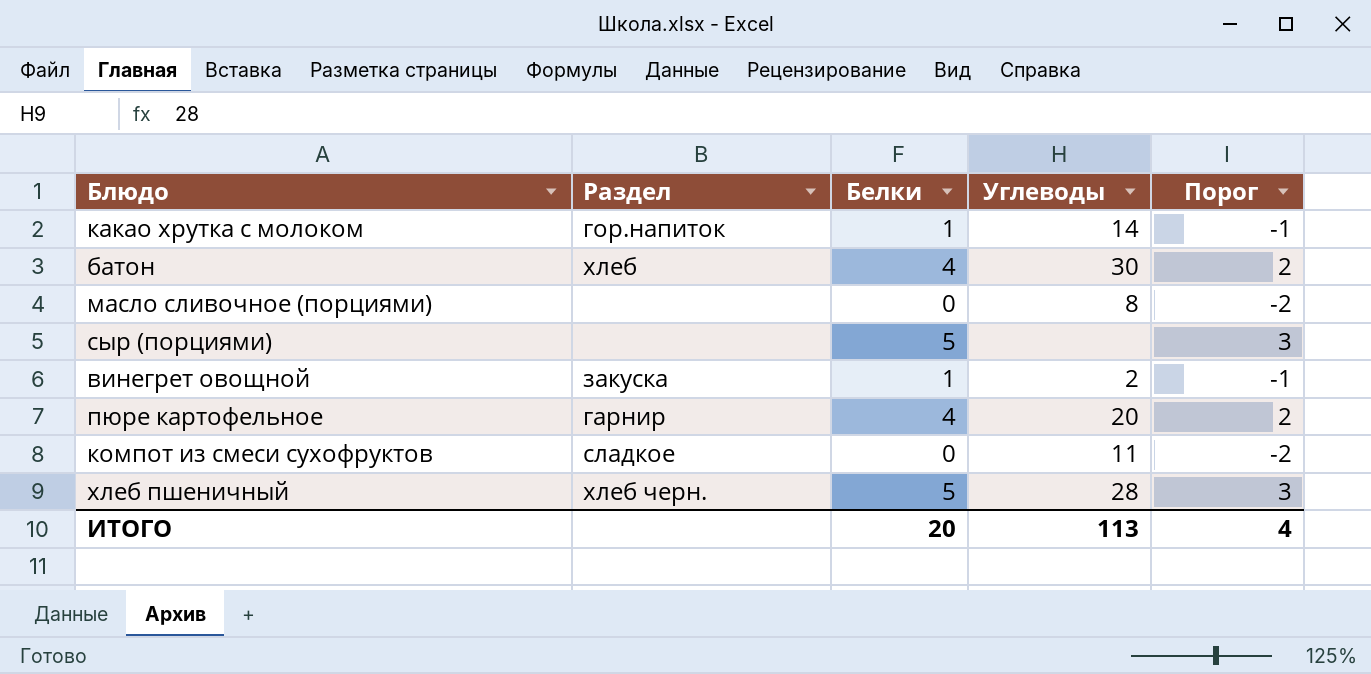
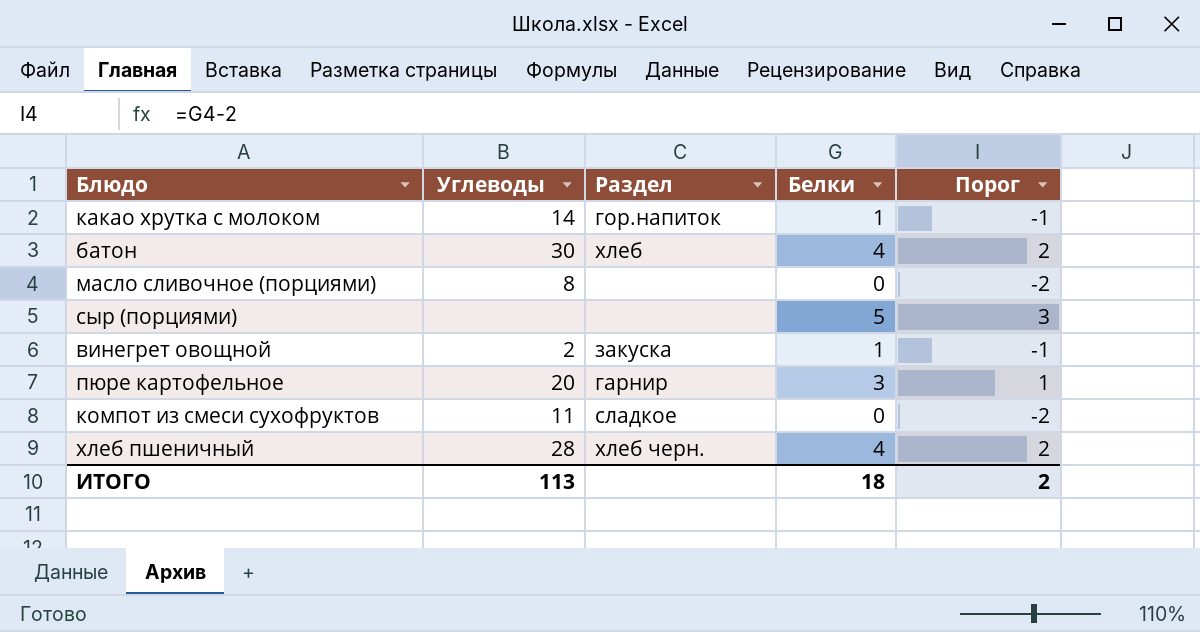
column Углеводы | position: 4 -> 2
пюре картофельное | Белки: 4 -> 3
пюре картофельное | Порог: 2 -> 1
хлеб пшеничный | Белки: 5 -> 4
хлеб пшеничный | Порог: 3 -> 2
ИТОГО | Белки: 20 -> 18
ИТОГО | Порог: 4 -> 2

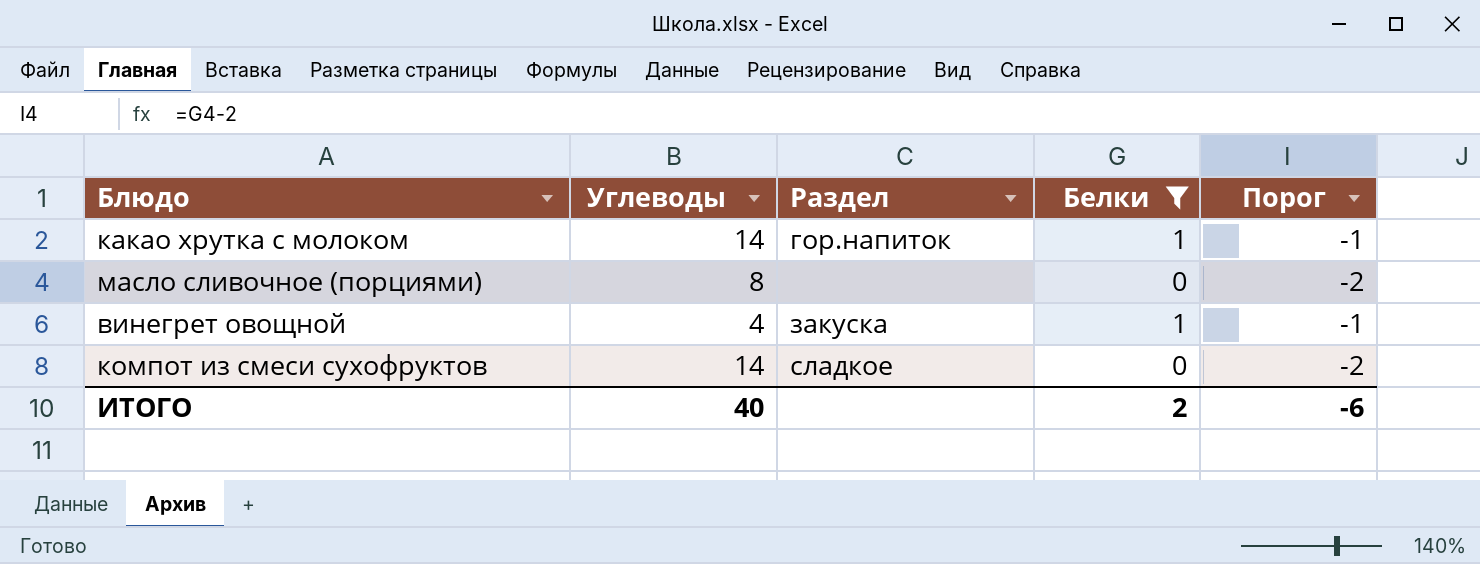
filter: none -> Белки <= 1
винегрет овощной | Углеводы: 2 -> 4
компот из смеси сухофруктов | Углеводы: 11 -> 14
ИТОГО | Углеводы: 113 -> 40
ИТОГО | Белки: 18 -> 2
ИТОГО | Порог: 2 -> -6

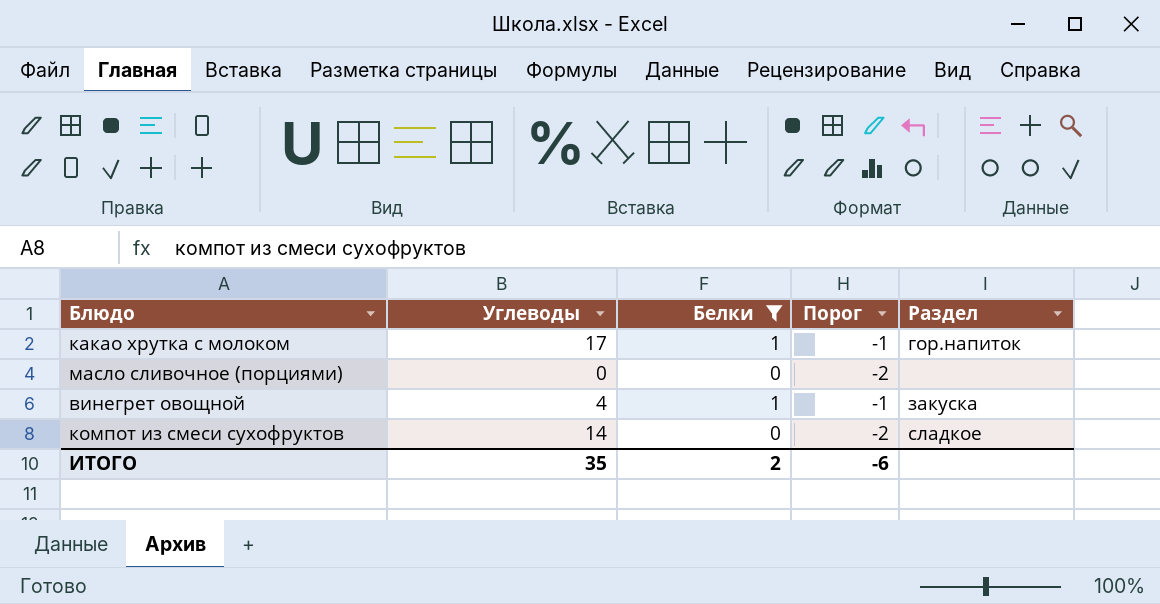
column Раздел | position: 3 -> 5
какао хрутка с молоком | Углеводы: 14 -> 17
масло сливочное (порциями) | Углеводы: 8 -> 0
ИТОГО | Углеводы: 40 -> 35

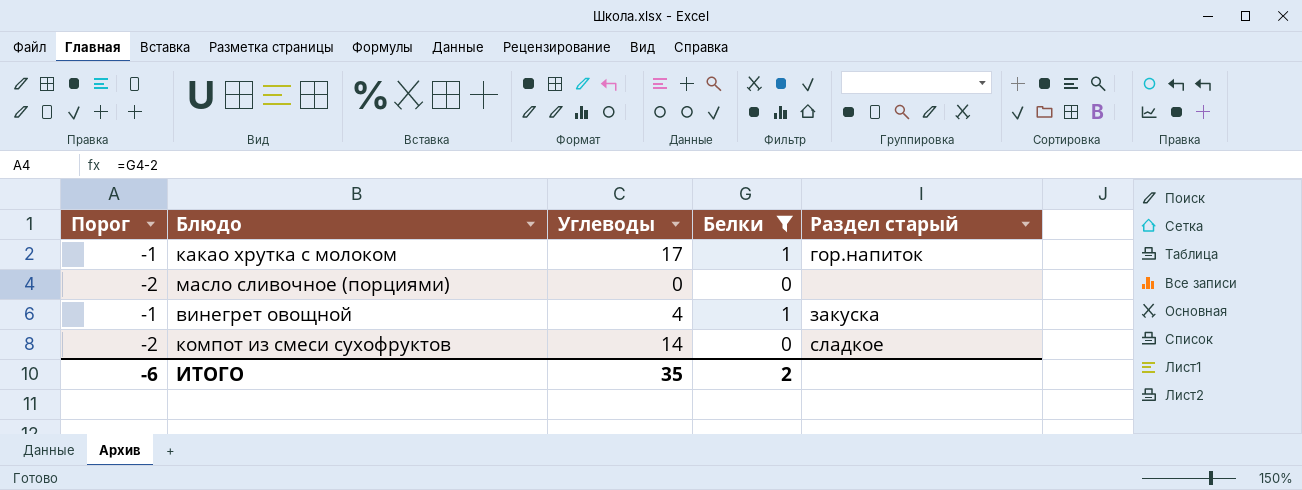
column Порог | position: 4 -> 1
column name: Раздел -> Раздел старый

